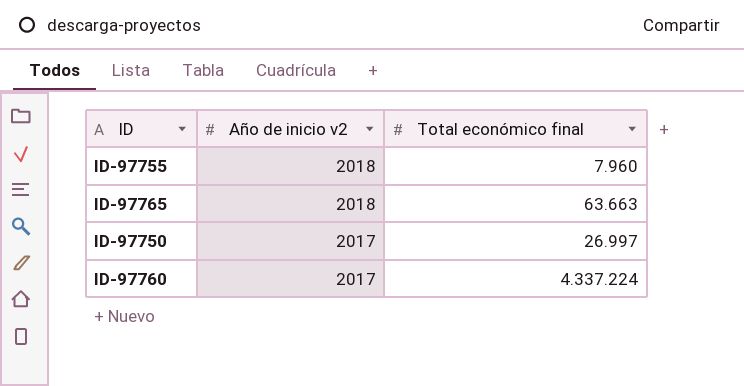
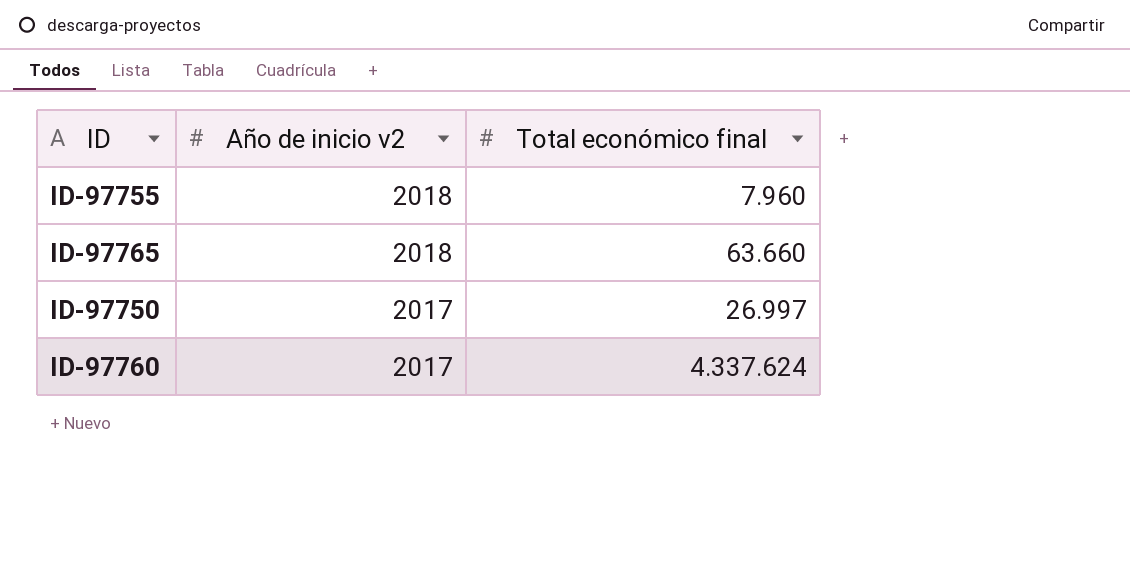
ID-97765 | Total económico final: 63.663 -> 63.660
ID-97760 | Total económico final: 4.337.224 -> 4.337.624

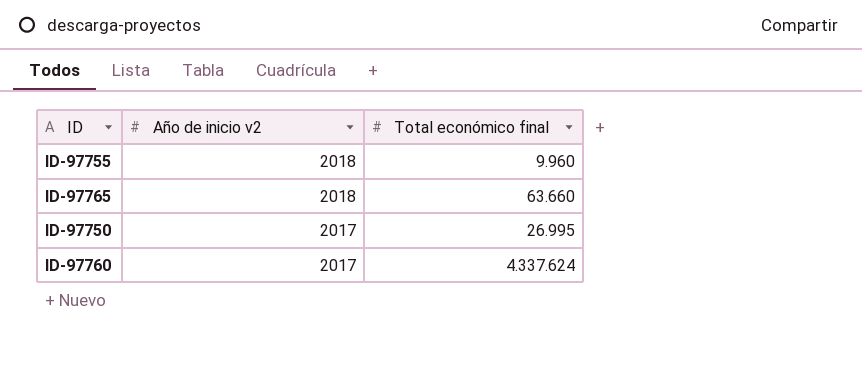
ID-97755 | Total económico final: 7.960 -> 9.960
ID-97750 | Total económico final: 26.997 -> 26.995

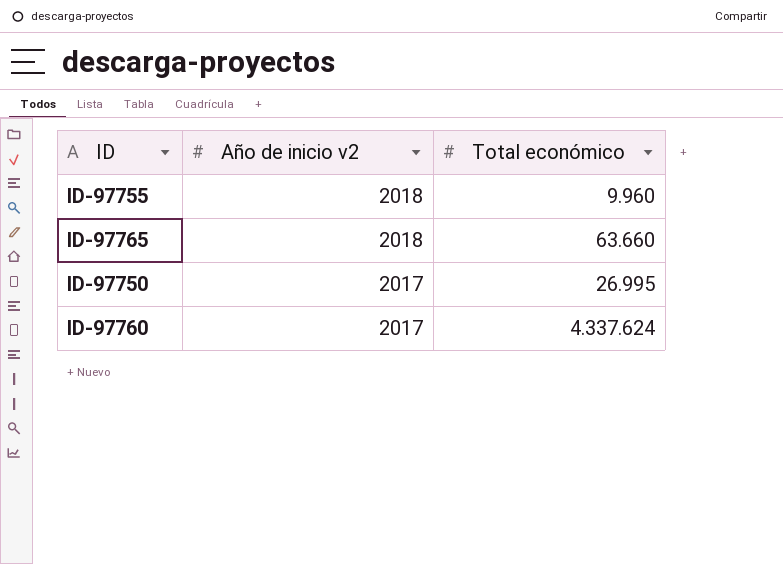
column name: Total económico final -> Total económico

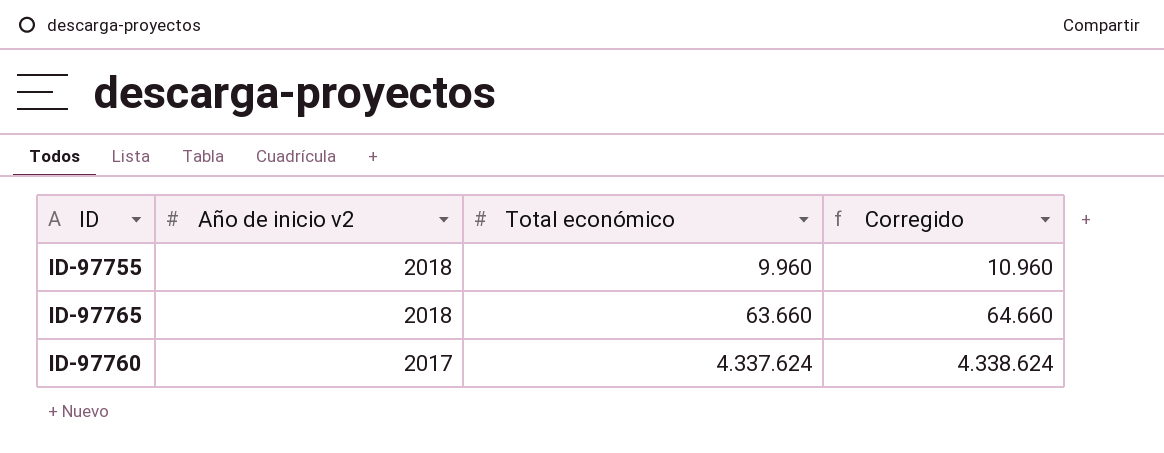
column Corregido | formula: none -> [Total económico] + 1000
row ID-97750: 2017 | 26.995 -> none

